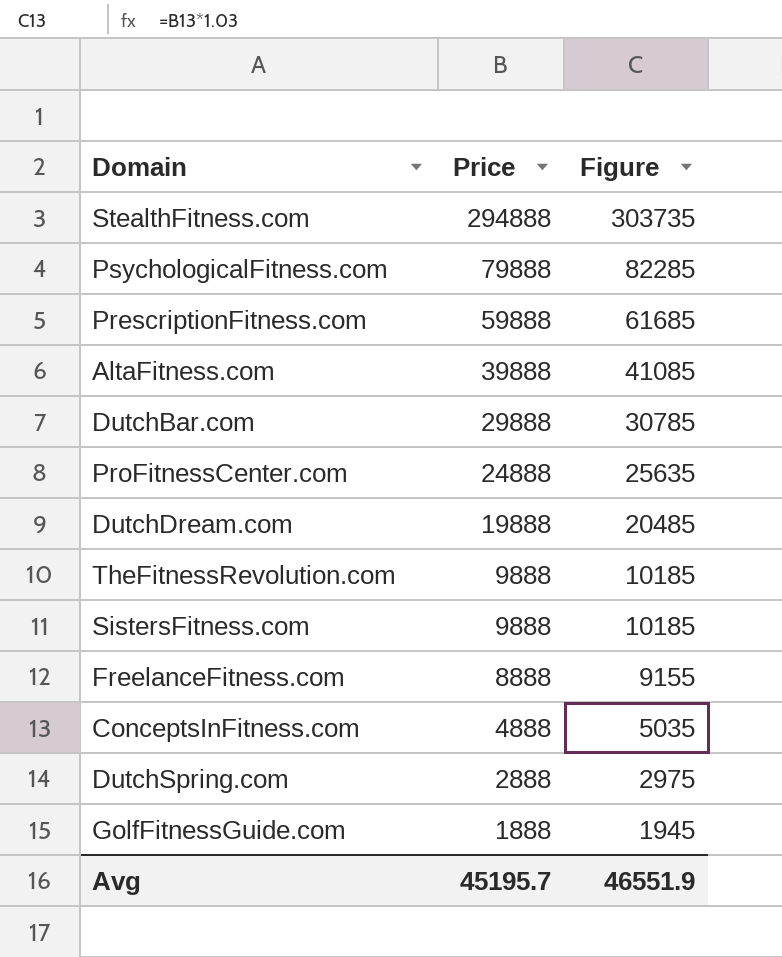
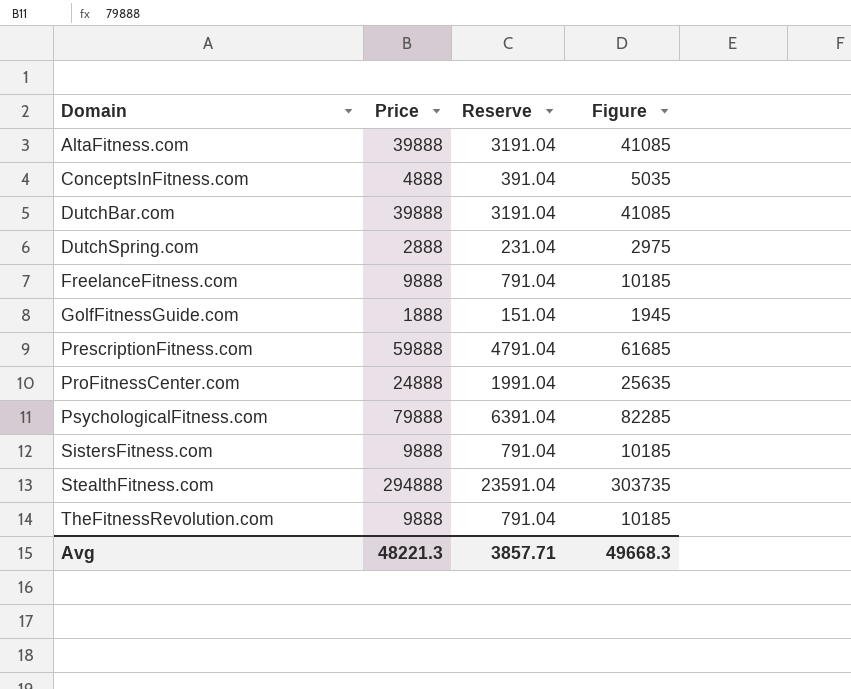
row order: Price descending -> Domain ascending
column Reserve | formula: none -> [Price] * 0.08
row DutchDream.com: 19888 | 20485 -> none
DutchBar.com | Price: 29888 -> 39888
DutchBar.com | Figure: 30785 -> 41085
FreelanceFitness.com | Price: 8888 -> 9888
FreelanceFitness.com | Figure: 9155 -> 10185
Avg | Price: 45195.7 -> 48221.3
Avg | Figure: 46551.9 -> 49668.3

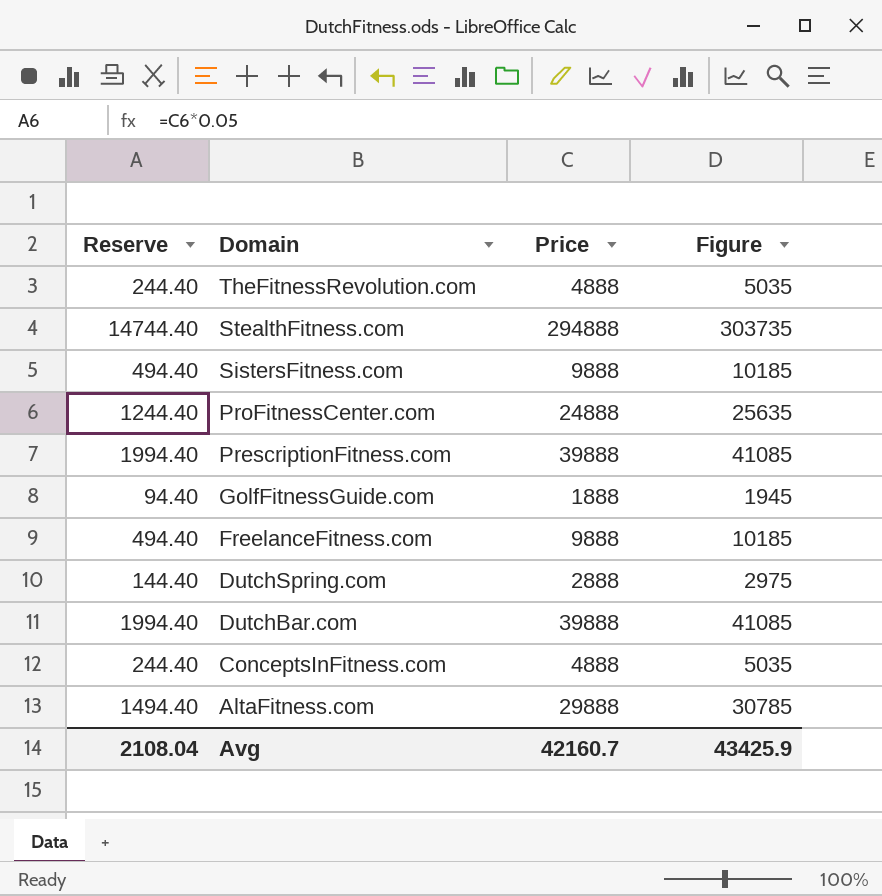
row order: Domain ascending -> Domain descending
column Reserve | formula: [Price] * 0.08 -> [Price] * 0.05
column Reserve | position: 3 -> 1
row PsychologicalFitness.com: 79888 | 6391.04 | 82285 -> none
TheFitnessRevolution.com | Price: 9888 -> 4888
TheFitnessRevolution.com | Figure: 10185 -> 5035
PrescriptionFitness.com | Price: 59888 -> 39888
PrescriptionFitness.com | Figure: 61685 -> 41085
AltaFitness.com | Price: 39888 -> 29888
AltaFitness.com | Figure: 41085 -> 30785
Avg | Reserve: 3857.71 -> 2108.04
Avg | Price: 48221.3 -> 42160.7
Avg | Figure: 49668.3 -> 43425.9

